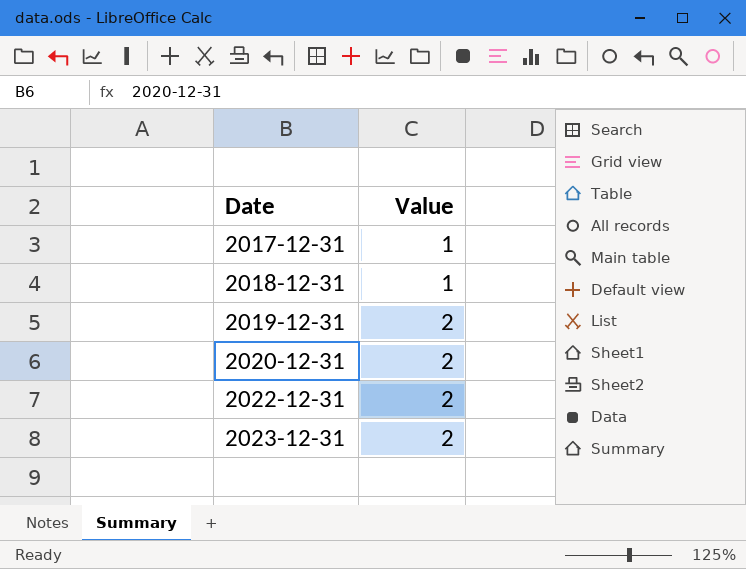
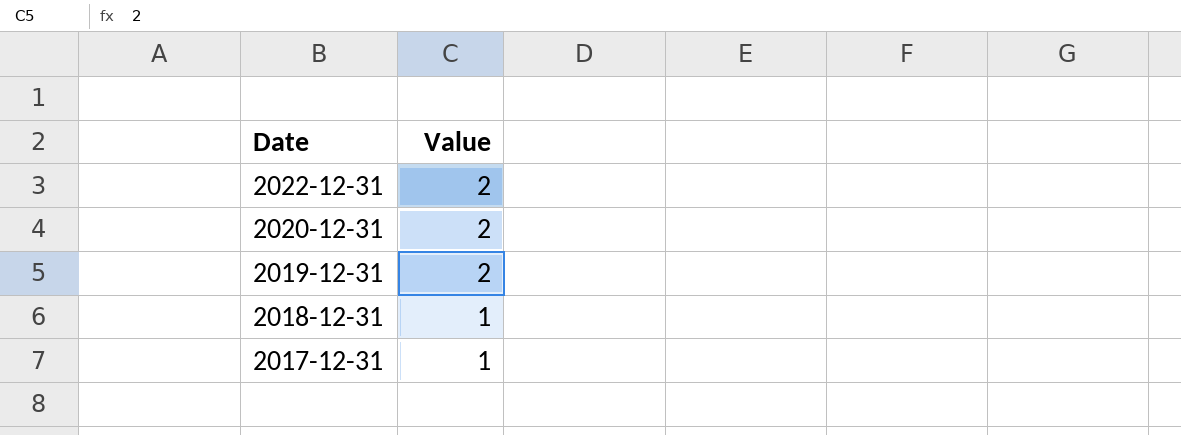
row order: Date ascending -> Date descending
row 2023-12-31: 2 -> none

